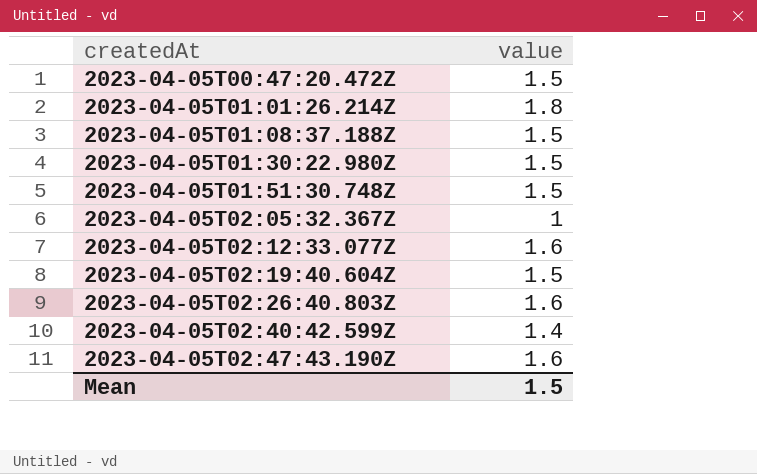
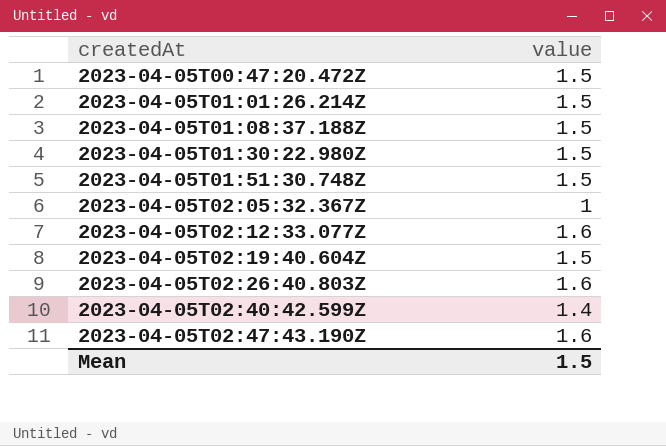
2023-04-05T01:01:26.214Z | value: 1.8 -> 1.5

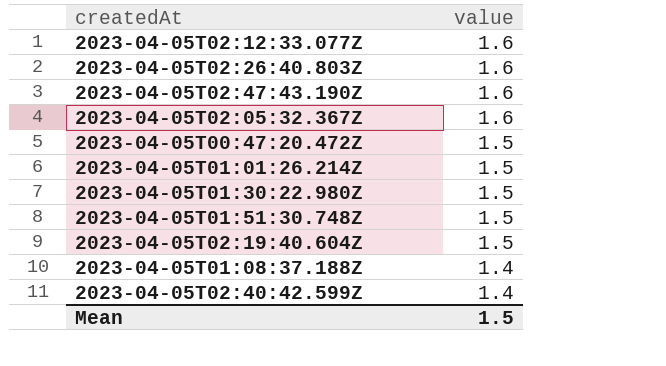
row order: createdAt ascending -> value descending
2023-04-05T02:05:32.367Z | value: 1 -> 1.6
2023-04-05T01:08:37.188Z | value: 1.5 -> 1.4

